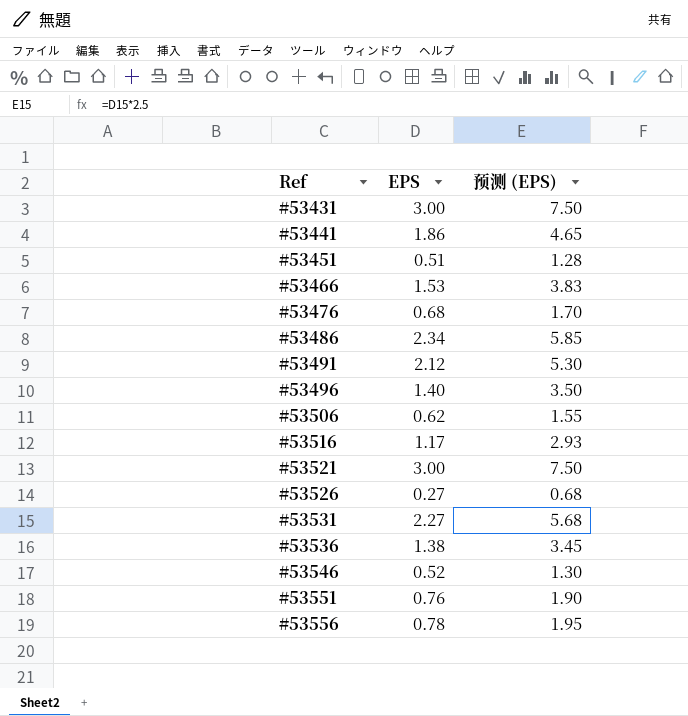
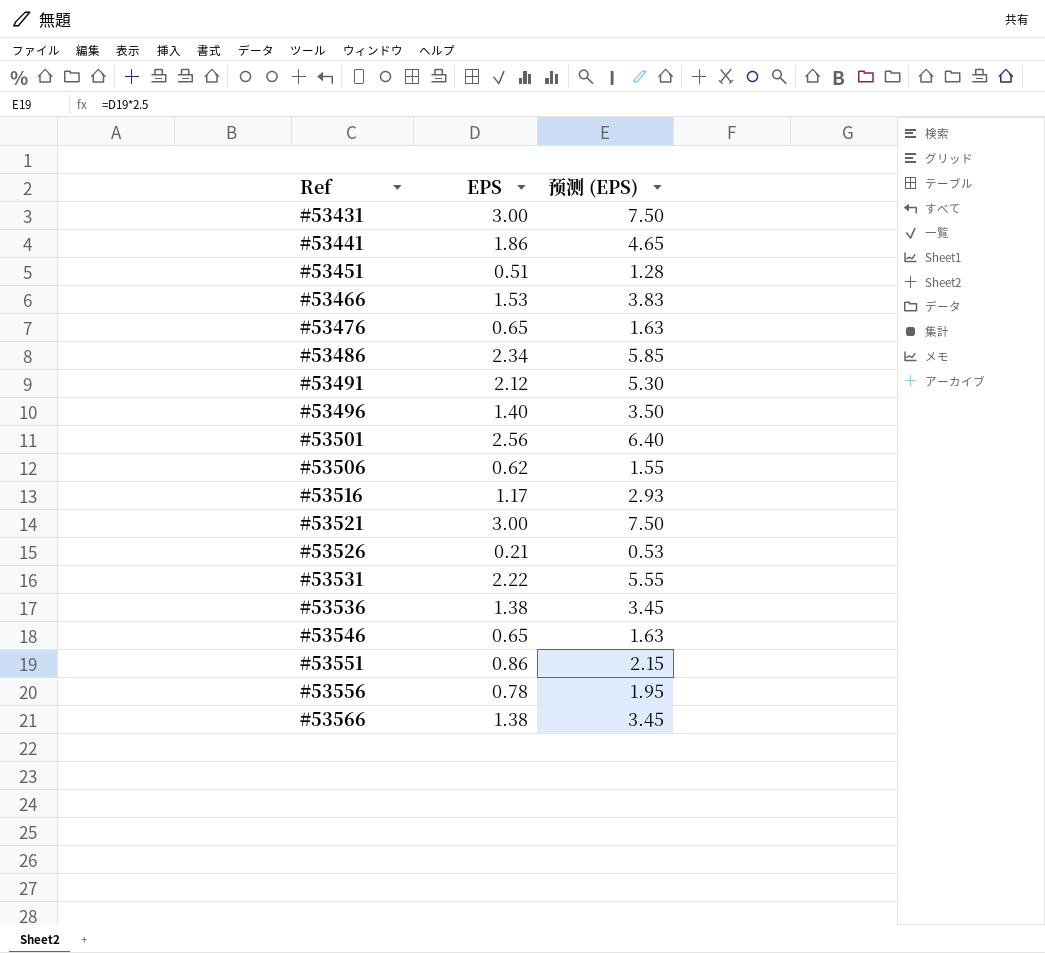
#53476 | EPS: 0.68 -> 0.65
#53476 | 预测 (EPS): 1.70 -> 1.63
row #53501: none -> 2.56 | 6.40
#53526 | EPS: 0.27 -> 0.21
#53526 | 预测 (EPS): 0.68 -> 0.53
#53531 | EPS: 2.27 -> 2.22
#53531 | 预测 (EPS): 5.68 -> 5.55
#53546 | EPS: 0.52 -> 0.65
#53546 | 预测 (EPS): 1.30 -> 1.63
#53551 | EPS: 0.76 -> 0.86
#53551 | 预测 (EPS): 1.90 -> 2.15
row #53566: none -> 1.38 | 3.45

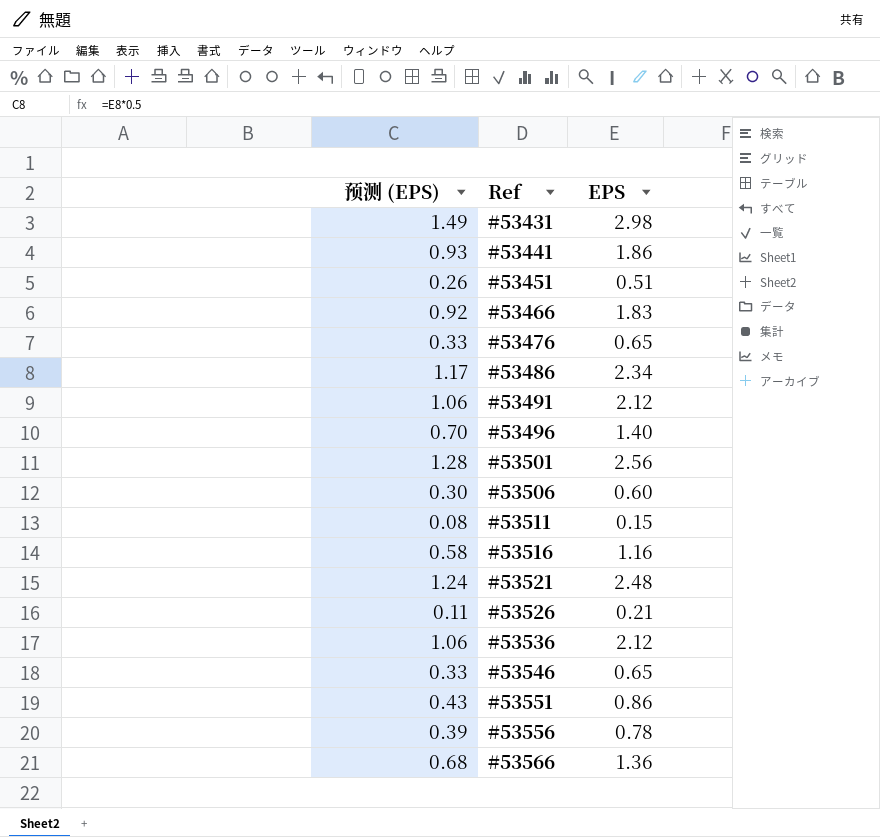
column 预测 (EPS) | formula: [EPS] * 2.5 -> [EPS] * 0.5
column 预测 (EPS) | position: 3 -> 1
row #53531: 2.22 | 5.55 -> none
#53431 | EPS: 3.00 -> 2.98
#53466 | EPS: 1.53 -> 1.83
#53506 | EPS: 0.62 -> 0.60
row #53511: none -> 0.08 | 0.15
#53516 | EPS: 1.17 -> 1.16
#53521 | EPS: 3.00 -> 2.48
#53536 | EPS: 1.38 -> 2.12
#53566 | EPS: 1.38 -> 1.36

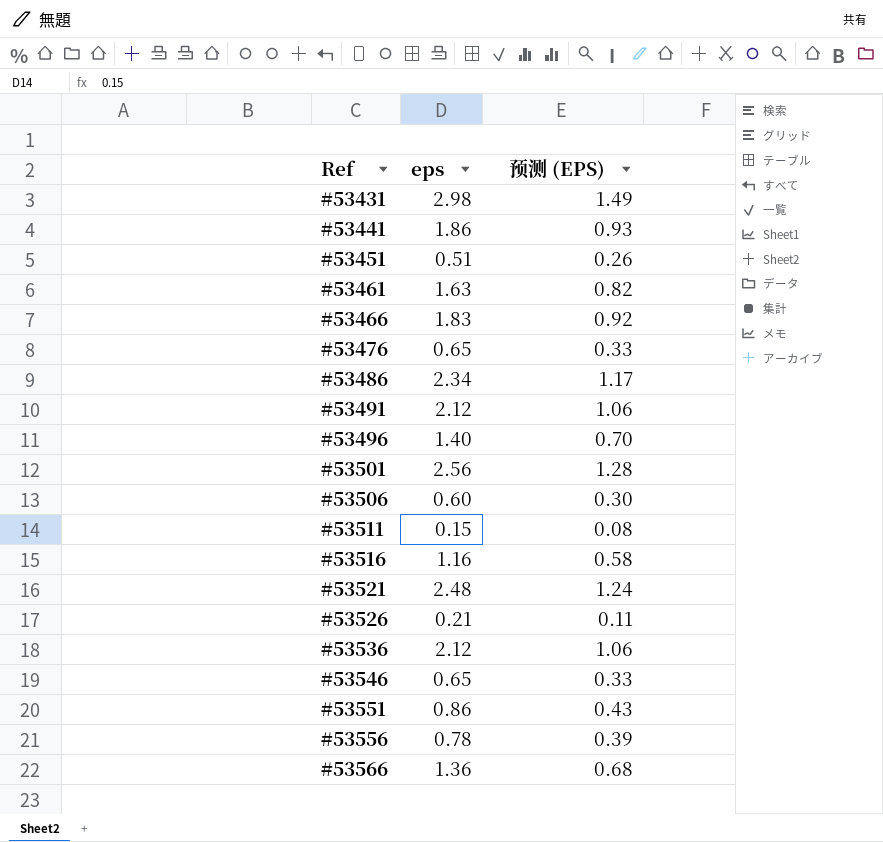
column name: EPS -> eps
column 预测 (EPS) | position: 1 -> 3
row #53461: none -> 1.63 | 0.82

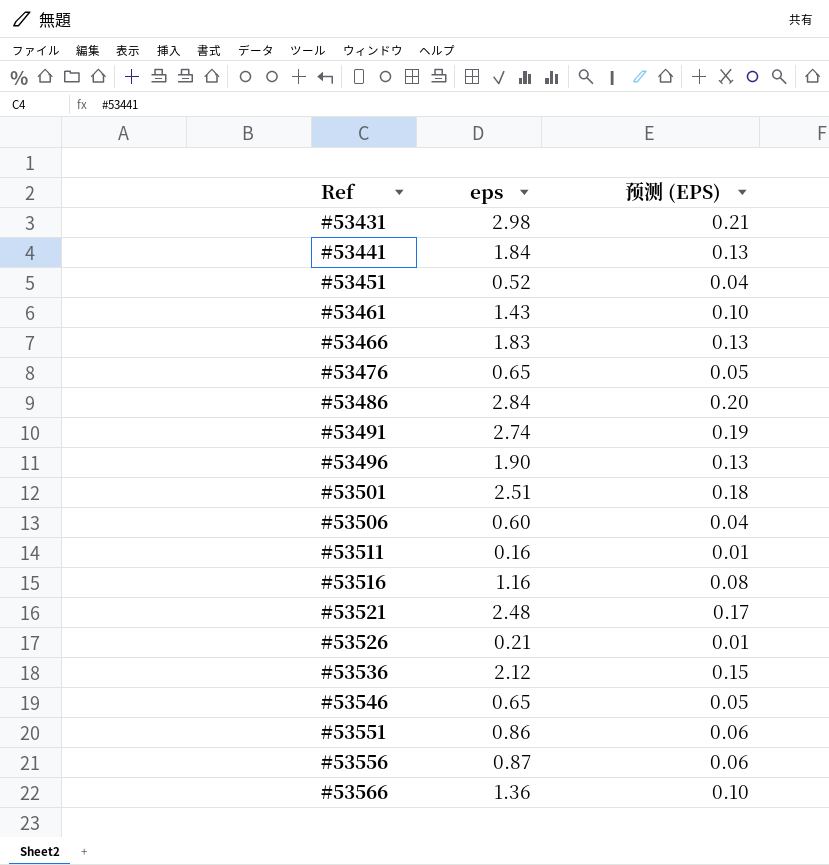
column 预测 (EPS) | formula: [eps] * 0.5 -> [eps] * 0.07
#53441 | eps: 1.86 -> 1.84
#53451 | eps: 0.51 -> 0.52
#53461 | eps: 1.63 -> 1.43
#53486 | eps: 2.34 -> 2.84
#53491 | eps: 2.12 -> 2.74
#53496 | eps: 1.40 -> 1.90
#53501 | eps: 2.56 -> 2.51
#53511 | eps: 0.15 -> 0.16
#53556 | eps: 0.78 -> 0.87

